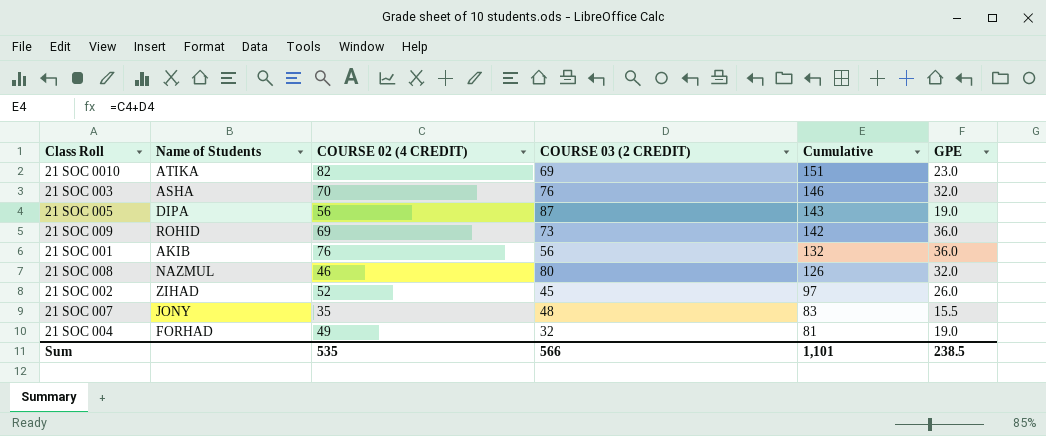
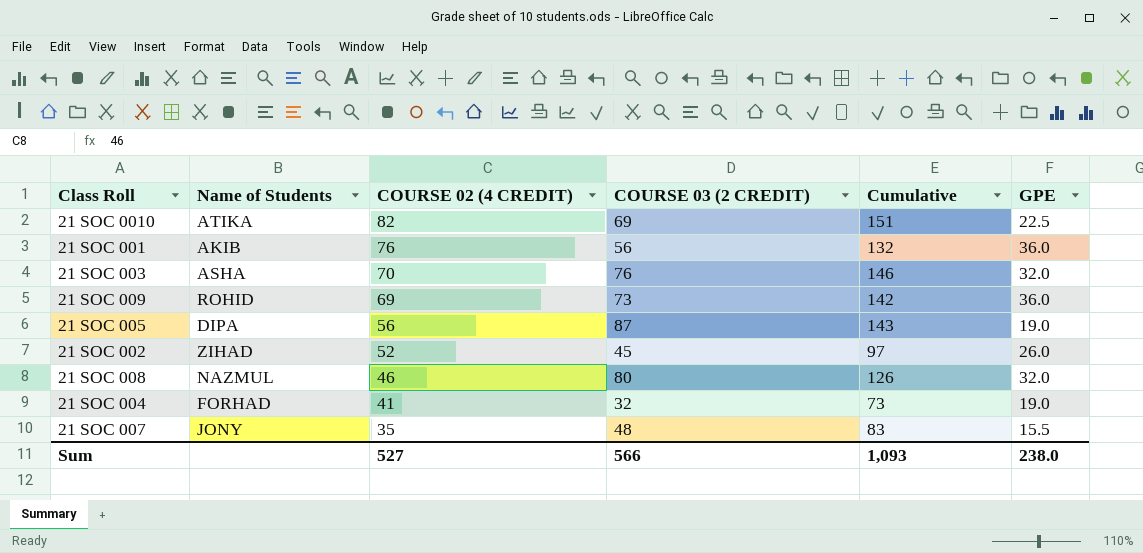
row order: Cumulative descending -> COURSE 02 (4 CREDIT) descending
21 SOC 0010 | GPE: 23.0 -> 22.5
21 SOC 004 | COURSE 02 (4 CREDIT): 49 -> 41
21 SOC 004 | Cumulative: 81 -> 73
Sum | COURSE 02 (4 CREDIT): 535 -> 527
Sum | Cumulative: 1,101 -> 1,093
Sum | GPE: 238.5 -> 238.0

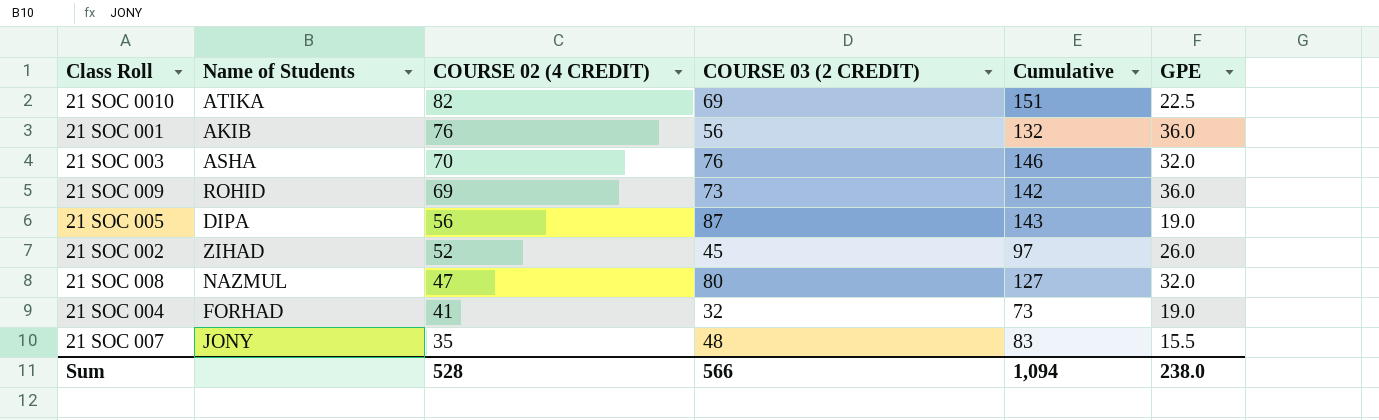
21 SOC 008 | COURSE 02 (4 CREDIT): 46 -> 47
21 SOC 008 | Cumulative: 126 -> 127
Sum | COURSE 02 (4 CREDIT): 527 -> 528
Sum | Cumulative: 1,093 -> 1,094

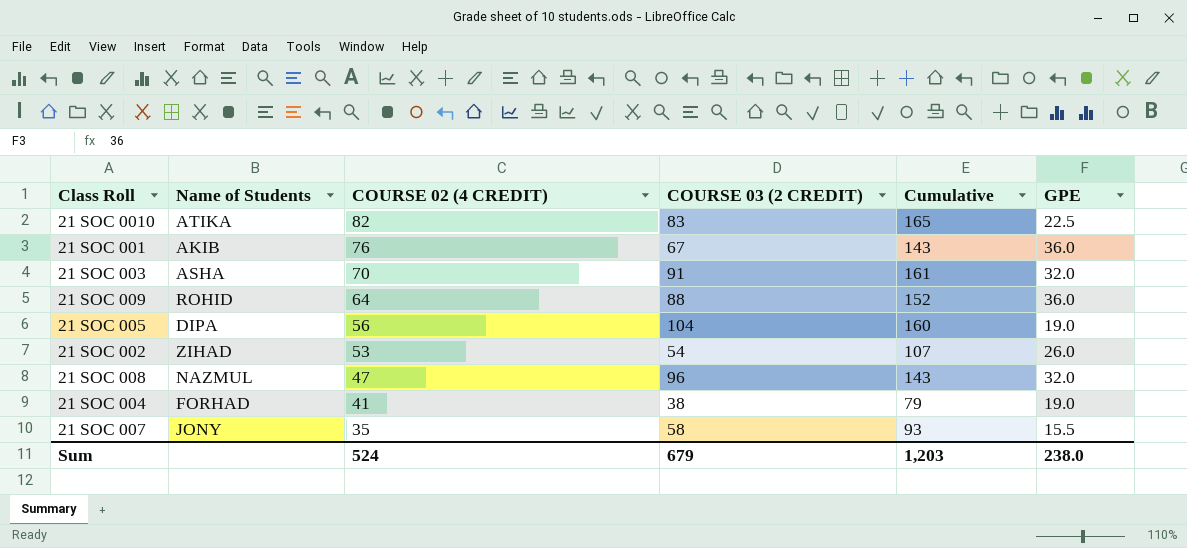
21 SOC 0010 | COURSE 03 (2 CREDIT): 69 -> 83
21 SOC 0010 | Cumulative: 151 -> 165
21 SOC 001 | COURSE 03 (2 CREDIT): 56 -> 67
21 SOC 001 | Cumulative: 132 -> 143
21 SOC 003 | COURSE 03 (2 CREDIT): 76 -> 91
21 SOC 003 | Cumulative: 146 -> 161
21 SOC 009 | COURSE 02 (4 CREDIT): 69 -> 64
21 SOC 009 | COURSE 03 (2 CREDIT): 73 -> 88
21 SOC 009 | Cumulative: 142 -> 152
21 SOC 005 | COURSE 03 (2 CREDIT): 87 -> 104
21 SOC 005 | Cumulative: 143 -> 160
21 SOC 002 | COURSE 02 (4 CREDIT): 52 -> 53
21 SOC 002 | COURSE 03 (2 CREDIT): 45 -> 54
21 SOC 002 | Cumulative: 97 -> 107
21 SOC 008 | COURSE 03 (2 CREDIT): 80 -> 96
21 SOC 008 | Cumulative: 127 -> 143
21 SOC 004 | COURSE 03 (2 CREDIT): 32 -> 38
21 SOC 004 | Cumulative: 73 -> 79
21 SOC 007 | COURSE 03 (2 CREDIT): 48 -> 58
21 SOC 007 | Cumulative: 83 -> 93
Sum | COURSE 02 (4 CREDIT): 528 -> 524
Sum | COURSE 03 (2 CREDIT): 566 -> 679
Sum | Cumulative: 1,094 -> 1,203

